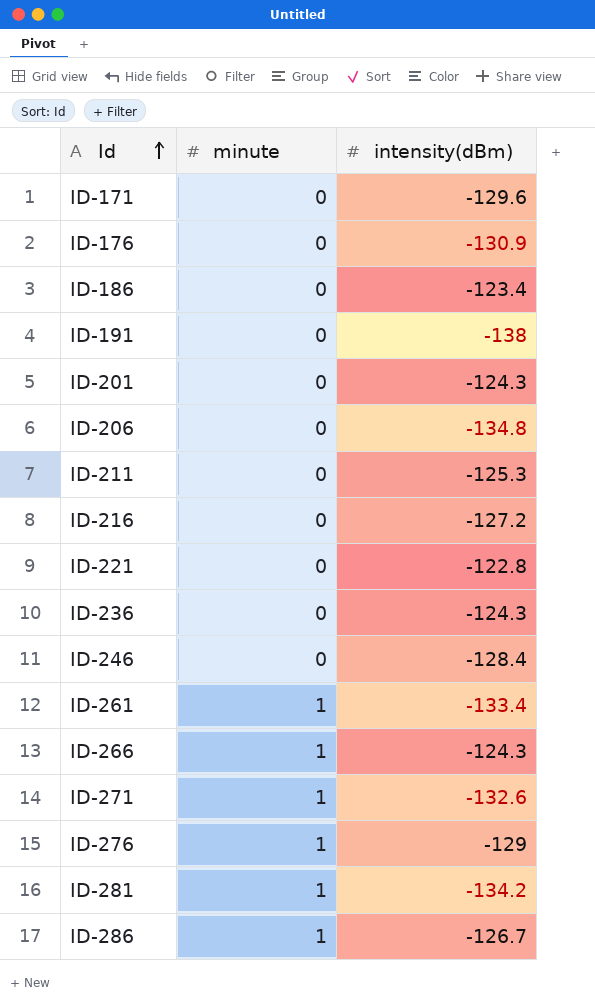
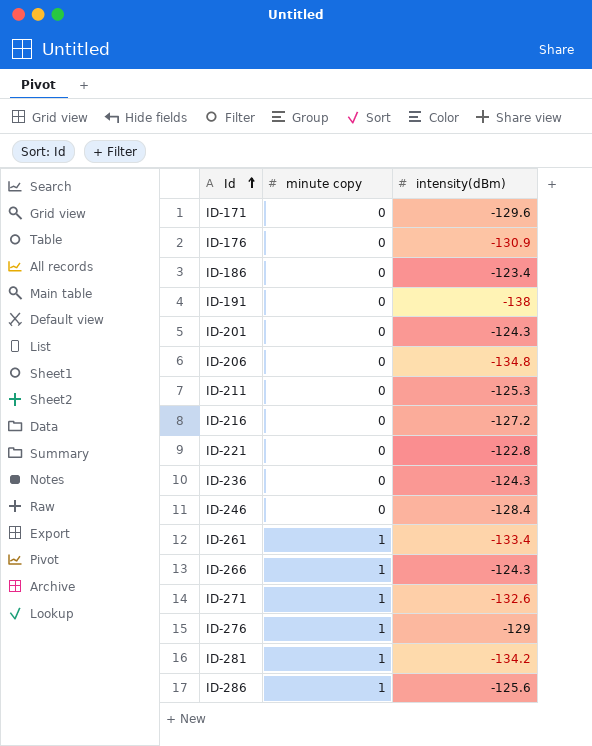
column name: minute -> minute copy
ID-286 | intensity(dBm): -126.7 -> -125.6

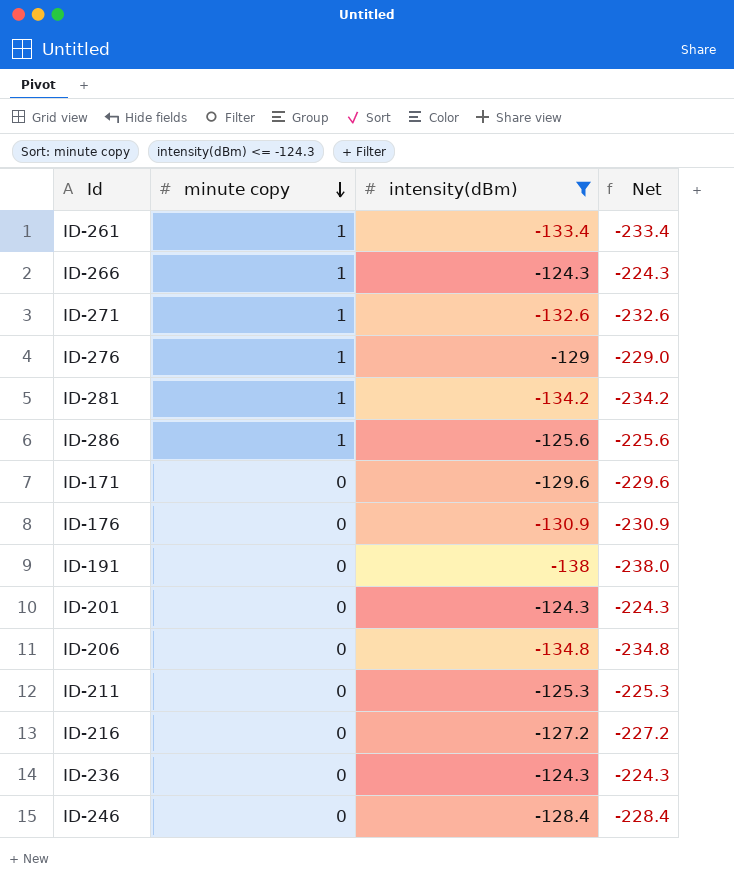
filter: none -> intensity(dBm) <= -124.3
row order: Id ascending -> minute copy descending
column Net | formula: none -> [intensity(dBm)] - 100

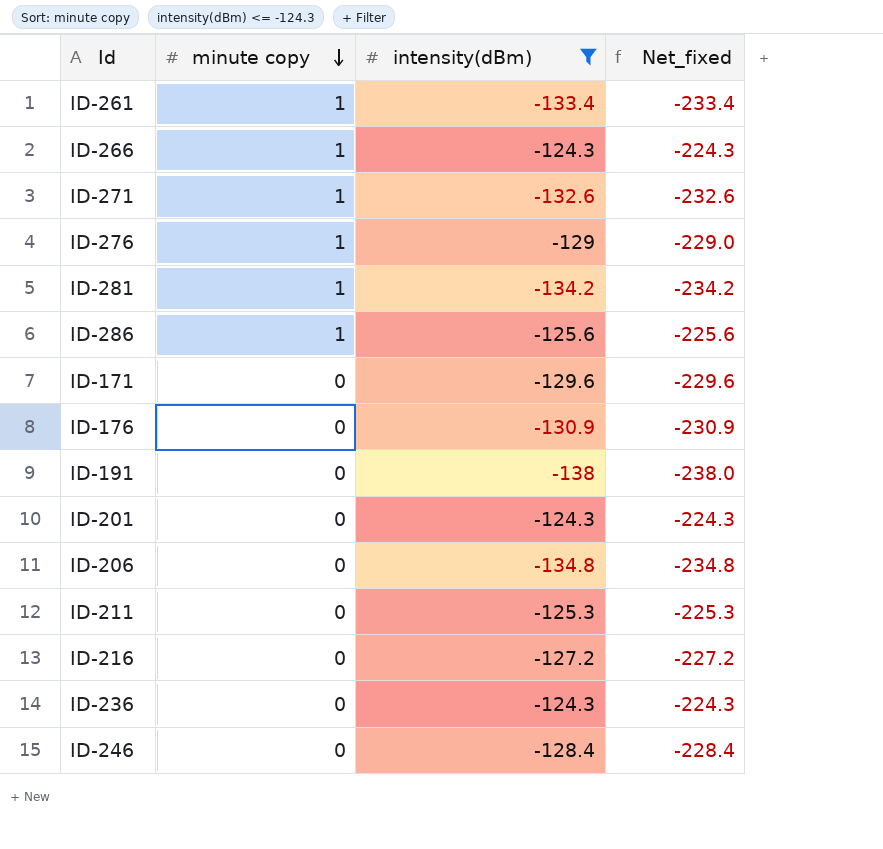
column name: Net -> Net_fixed

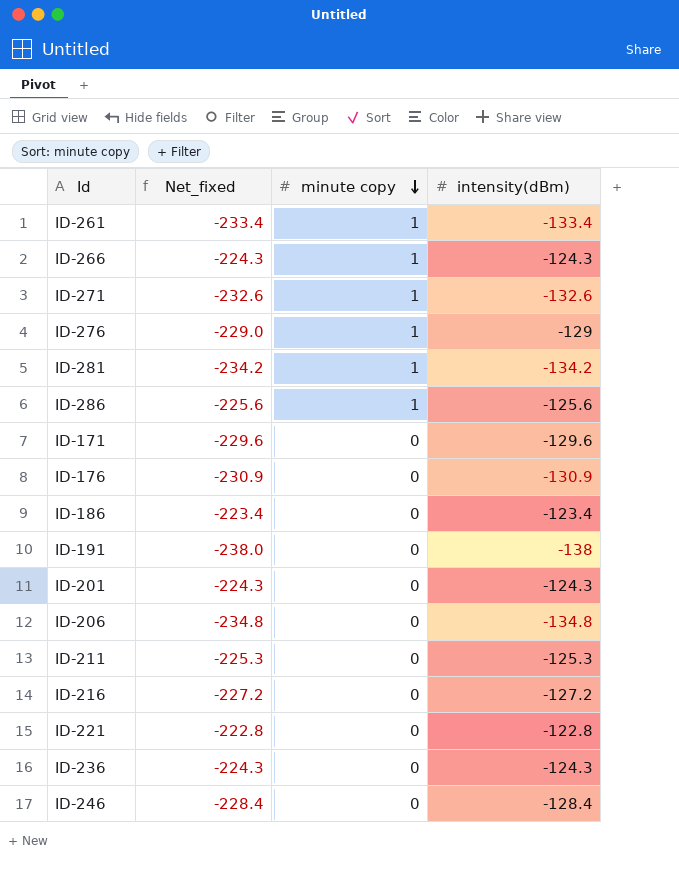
filter: intensity(dBm) <= -124.3 -> none
column Net_fixed | position: 4 -> 2

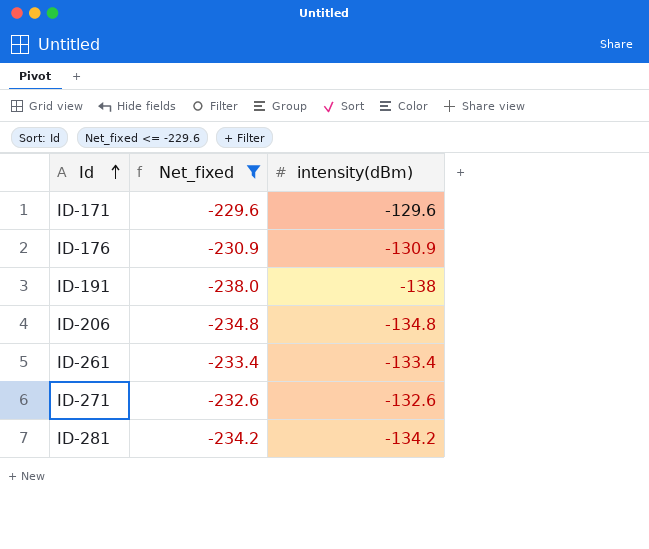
filter: none -> Net_fixed <= -229.6
row order: minute copy descending -> Id ascending
column minute copy | position: 3 -> none

